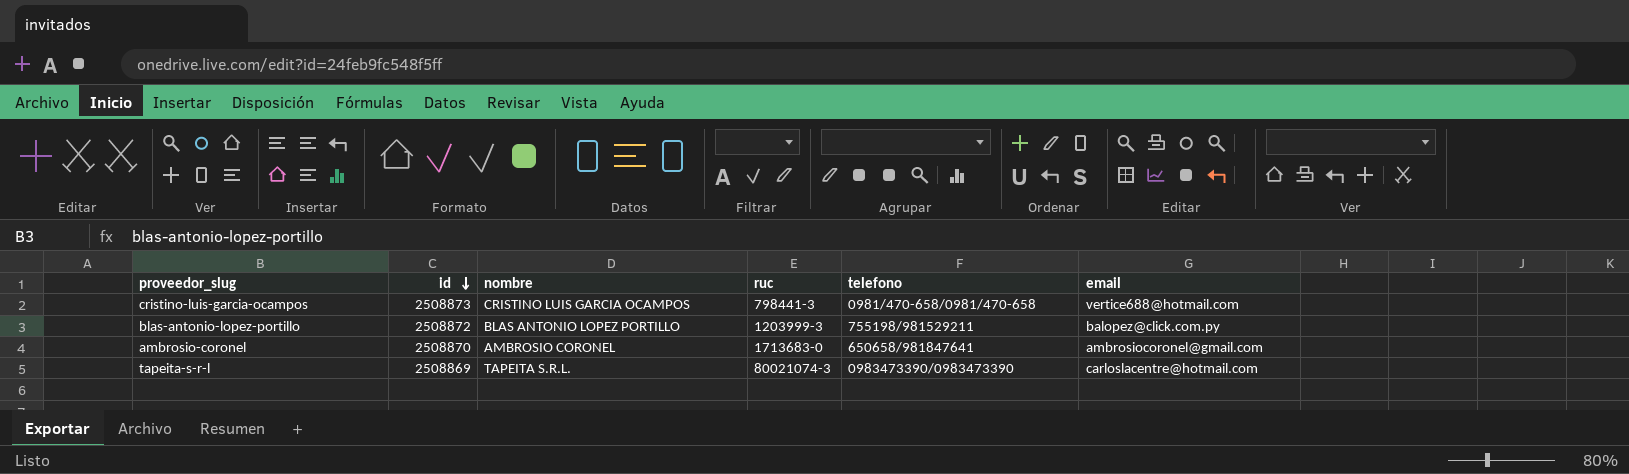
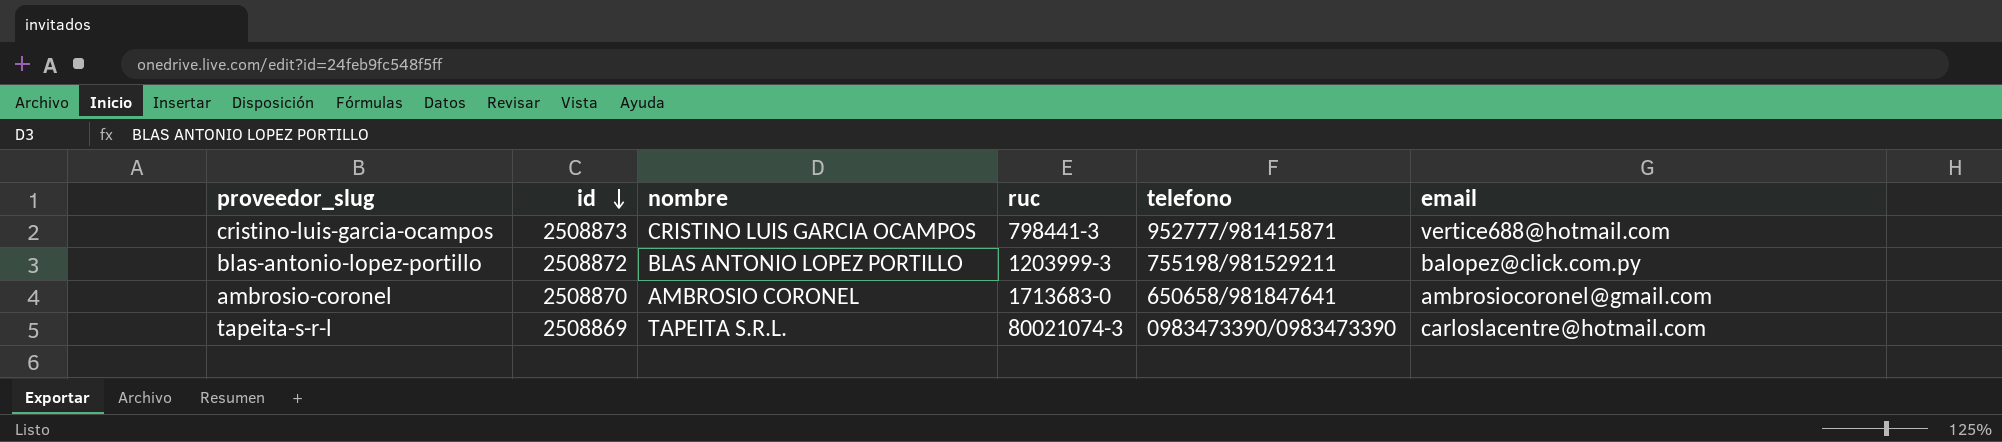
cristino-luis-garcia-ocampos | telefono: 0981/470-658/0981/470-658 -> 952777/981415871

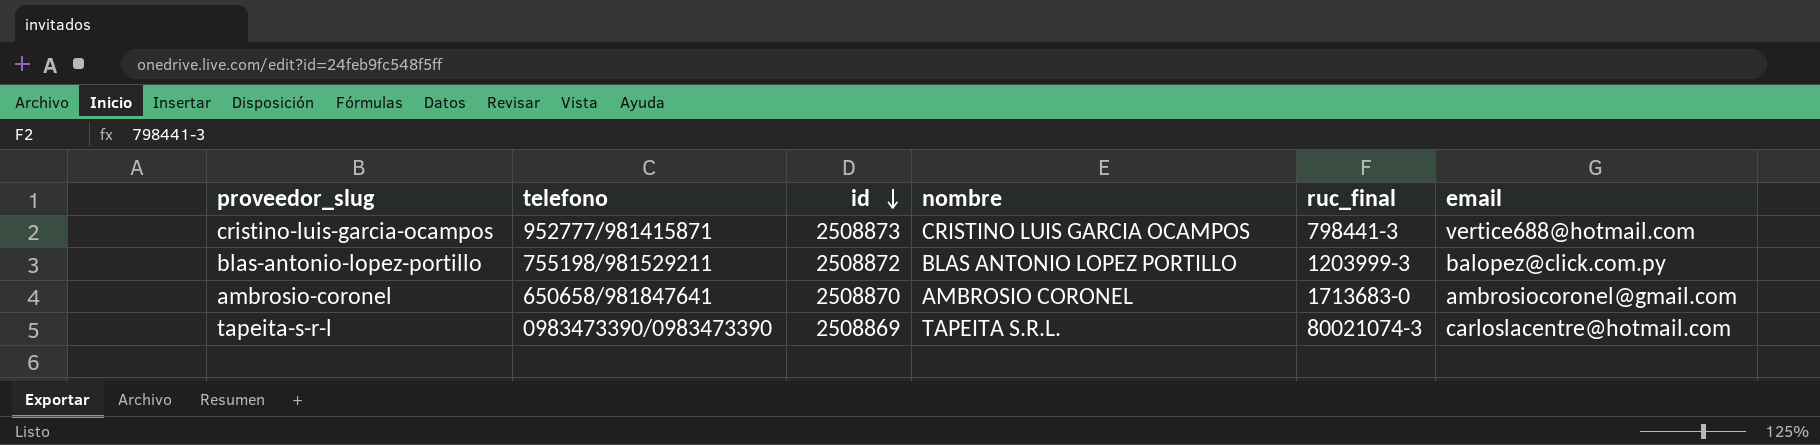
column telefono | position: 5 -> 2
column name: ruc -> ruc_final

